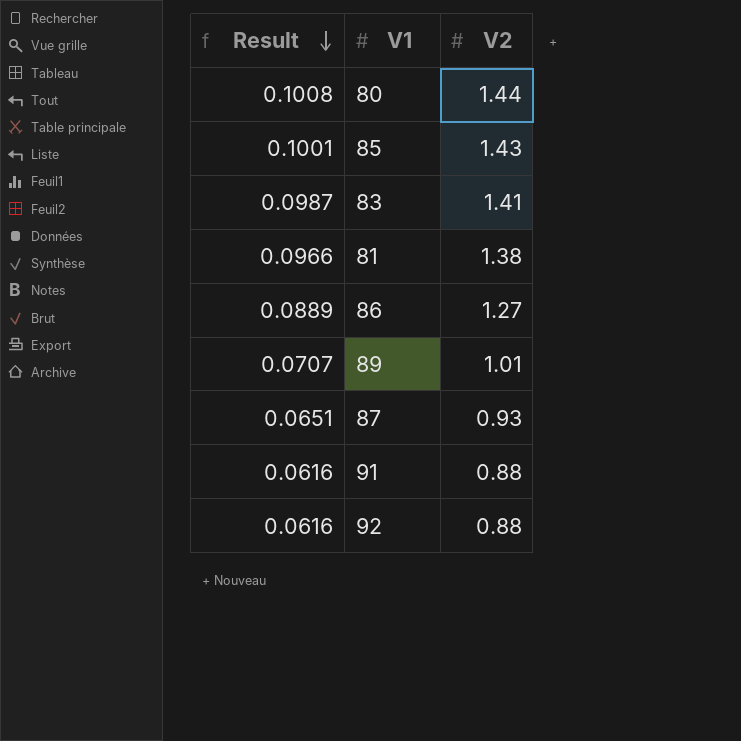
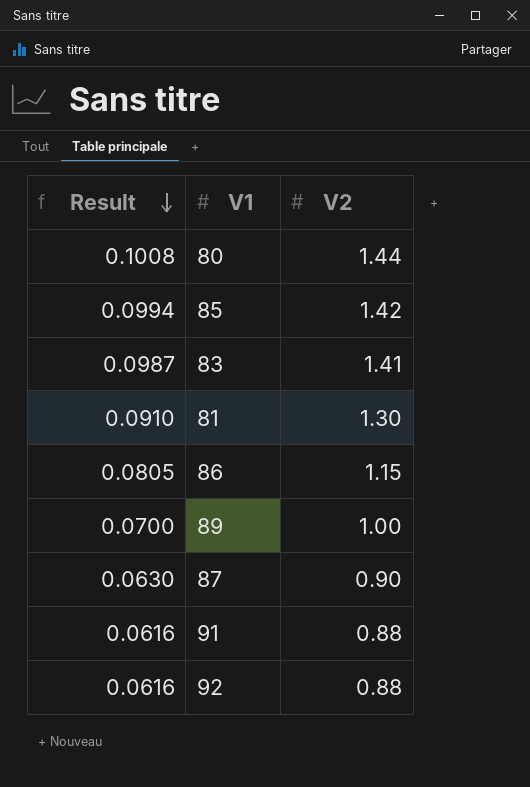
85 | Result: 0.1001 -> 0.0994
85 | V2: 1.43 -> 1.42
81 | Result: 0.0966 -> 0.0910
81 | V2: 1.38 -> 1.30
86 | Result: 0.0889 -> 0.0805
86 | V2: 1.27 -> 1.15
89 | Result: 0.0707 -> 0.0700
89 | V2: 1.01 -> 1.00
87 | Result: 0.0651 -> 0.0630
87 | V2: 0.93 -> 0.90

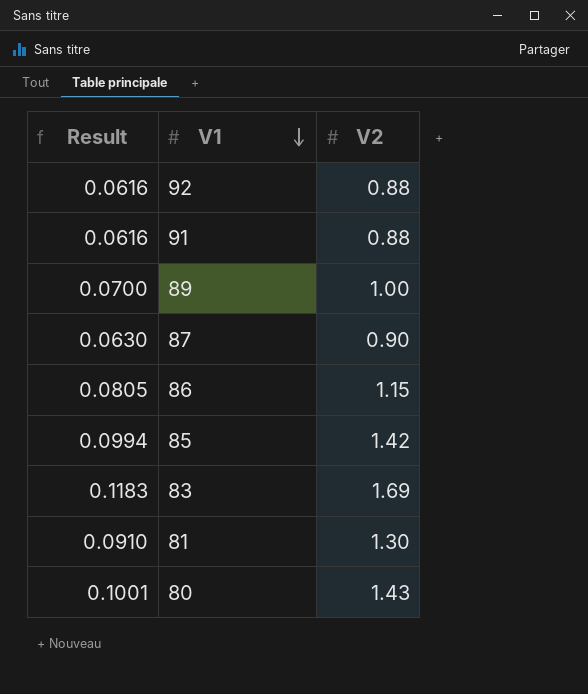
row order: Result descending -> V1 descending
83 | Result: 0.0987 -> 0.1183
83 | V2: 1.41 -> 1.69
80 | Result: 0.1008 -> 0.1001
80 | V2: 1.44 -> 1.43

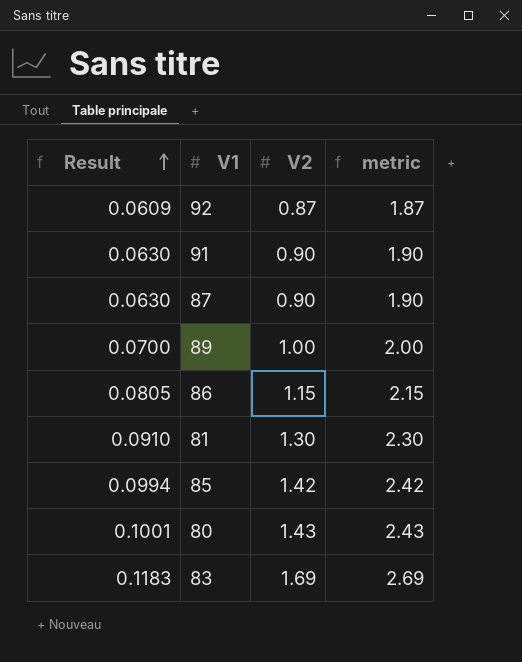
row order: V1 descending -> Result ascending
column metric | formula: none -> [V2] + 1
92 | Result: 0.0616 -> 0.0609
92 | V2: 0.88 -> 0.87
91 | Result: 0.0616 -> 0.0630
91 | V2: 0.88 -> 0.90

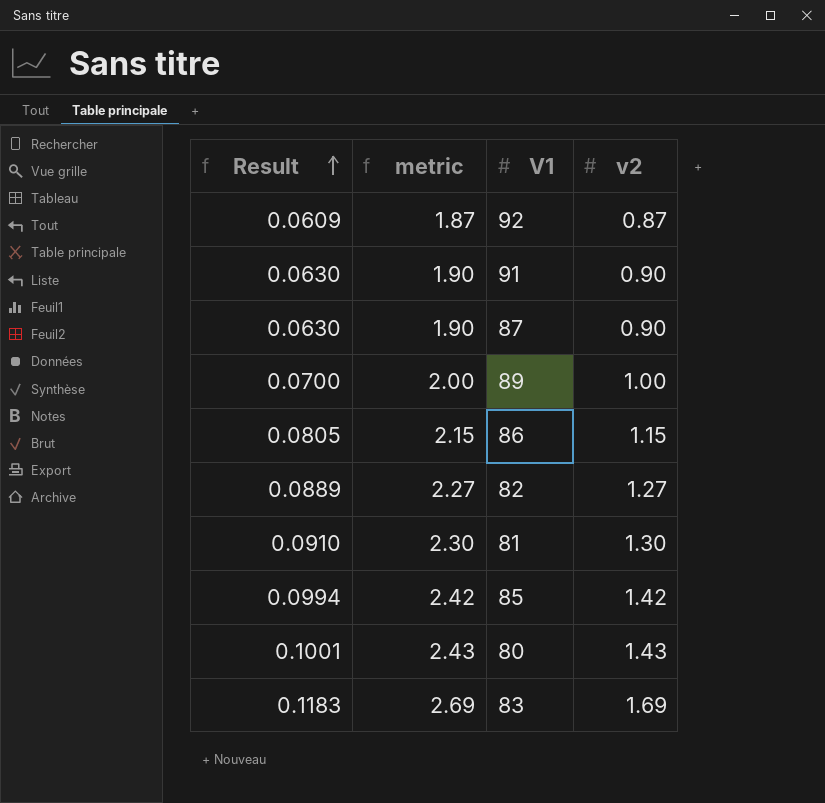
column metric | position: 4 -> 2
column name: V2 -> v2
row 82: none -> 0.0889 | 2.27 | 1.27

